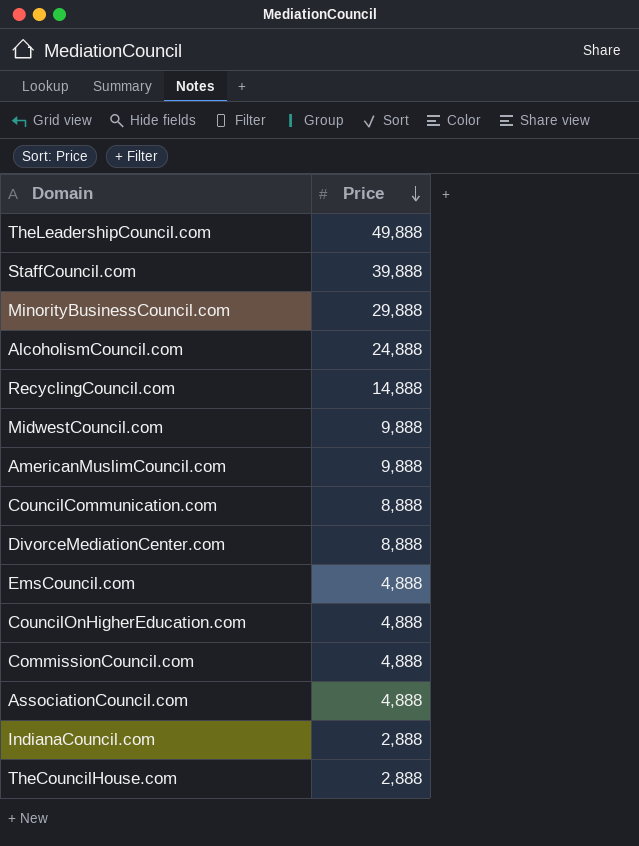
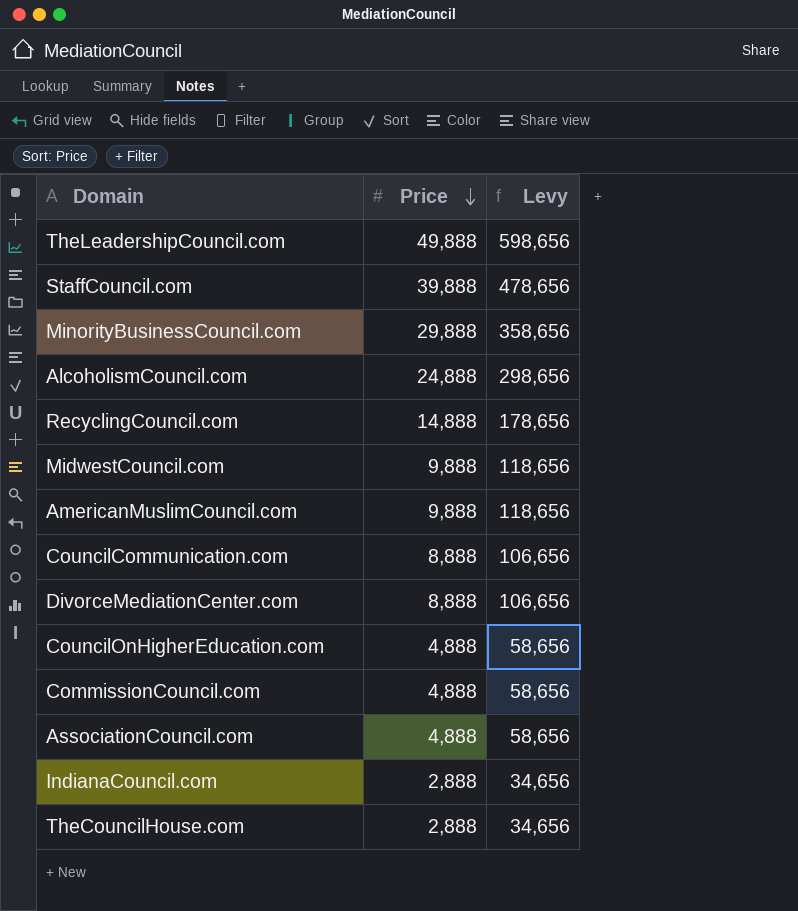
column Levy | formula: none -> [Price] * 12
row EmsCouncil.com: 4,888 -> none

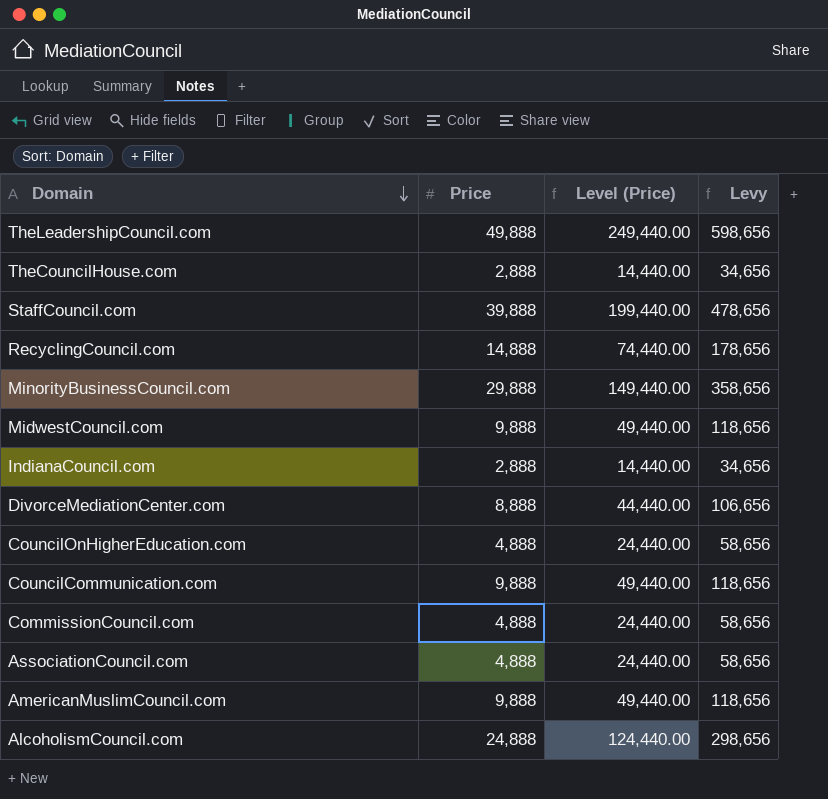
row order: Price descending -> Domain descending
column Level (Price) | formula: none -> [Price] * 5
CouncilCommunication.com | Price: 8,888 -> 9,888
CouncilCommunication.com | Levy: 106,656 -> 118,656

